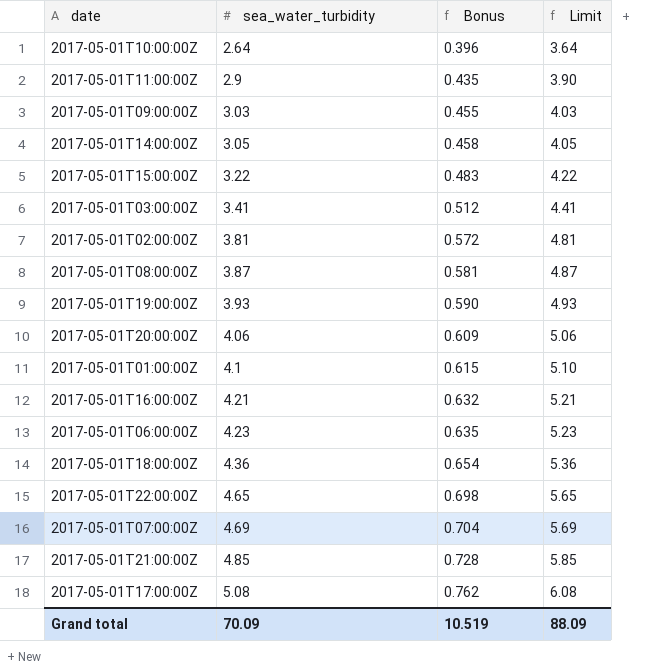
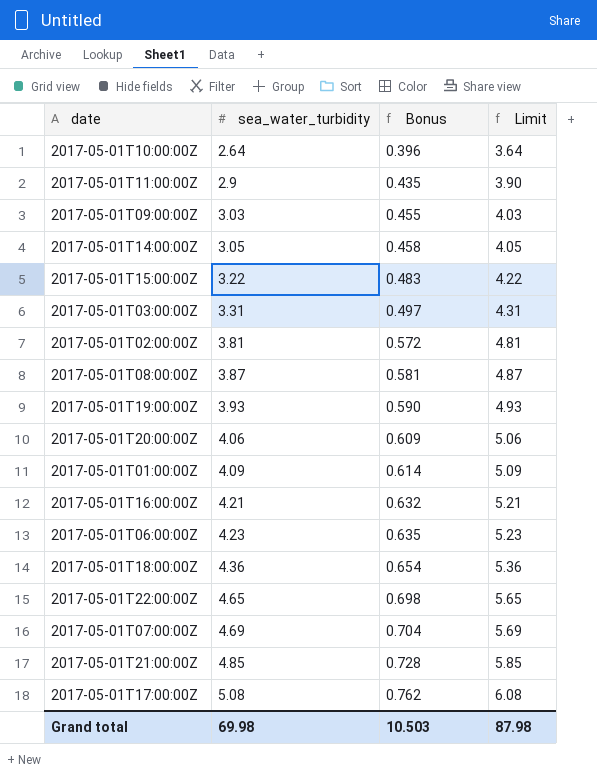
2017-05-01T03:00:00Z | sea_water_turbidity: 3.41 -> 3.31
2017-05-01T03:00:00Z | Bonus: 0.512 -> 0.497
2017-05-01T03:00:00Z | Limit: 4.41 -> 4.31
2017-05-01T01:00:00Z | sea_water_turbidity: 4.1 -> 4.09
2017-05-01T01:00:00Z | Bonus: 0.615 -> 0.614
2017-05-01T01:00:00Z | Limit: 5.10 -> 5.09
Grand total | sea_water_turbidity: 70.09 -> 69.98
Grand total | Bonus: 10.519 -> 10.503
Grand total | Limit: 88.09 -> 87.98

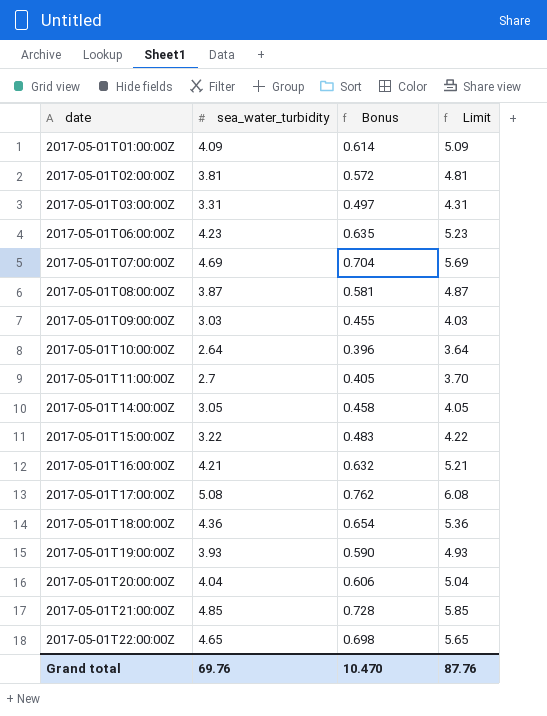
row order: sea_water_turbidity ascending -> date ascending
2017-05-01T11:00:00Z | sea_water_turbidity: 2.9 -> 2.7
2017-05-01T11:00:00Z | Bonus: 0.435 -> 0.405
2017-05-01T11:00:00Z | Limit: 3.90 -> 3.70
2017-05-01T20:00:00Z | sea_water_turbidity: 4.06 -> 4.04
2017-05-01T20:00:00Z | Bonus: 0.609 -> 0.606
2017-05-01T20:00:00Z | Limit: 5.06 -> 5.04
Grand total | sea_water_turbidity: 69.98 -> 69.76
Grand total | Bonus: 10.503 -> 10.470
Grand total | Limit: 87.98 -> 87.76

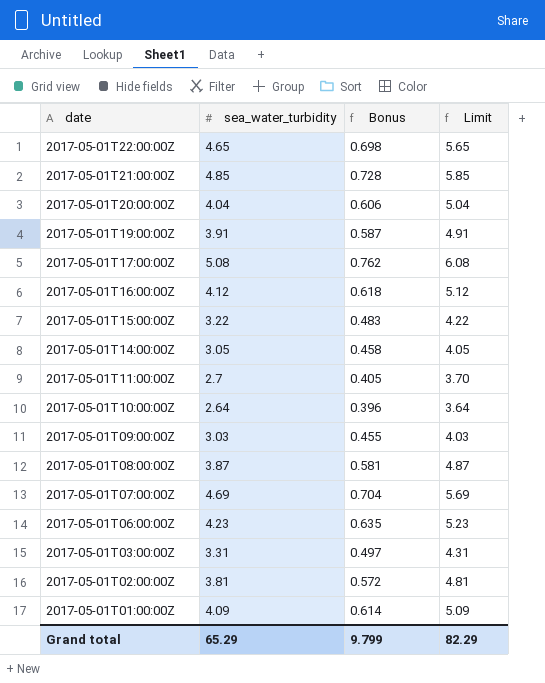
row order: date ascending -> date descending
row 2017-05-01T18:00:00Z: 4.36 | 0.654 | 5.36 -> none
2017-05-01T19:00:00Z | sea_water_turbidity: 3.93 -> 3.91
2017-05-01T19:00:00Z | Bonus: 0.590 -> 0.587
2017-05-01T19:00:00Z | Limit: 4.93 -> 4.91
2017-05-01T16:00:00Z | sea_water_turbidity: 4.21 -> 4.12
2017-05-01T16:00:00Z | Bonus: 0.632 -> 0.618
2017-05-01T16:00:00Z | Limit: 5.21 -> 5.12
Grand total | sea_water_turbidity: 69.76 -> 65.29
Grand total | Bonus: 10.470 -> 9.799
Grand total | Limit: 87.76 -> 82.29

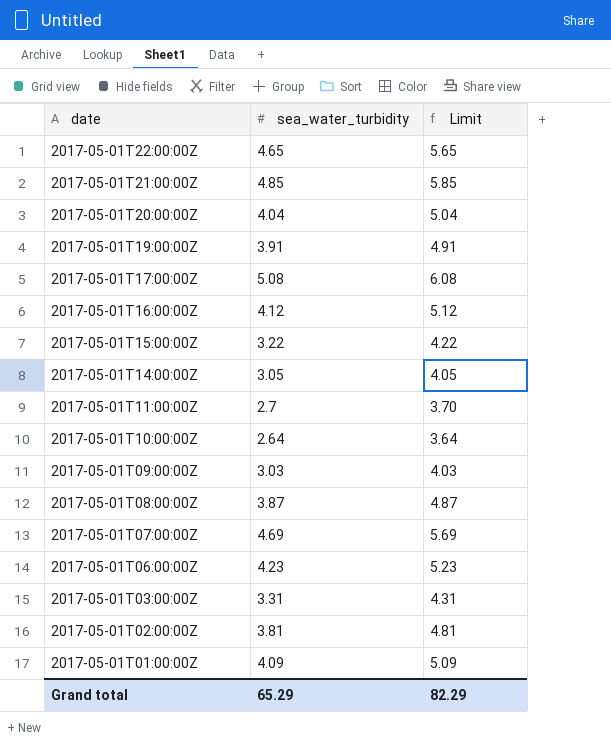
column Bonus | formula: [sea_water_turbidity] * 0.15 -> none

